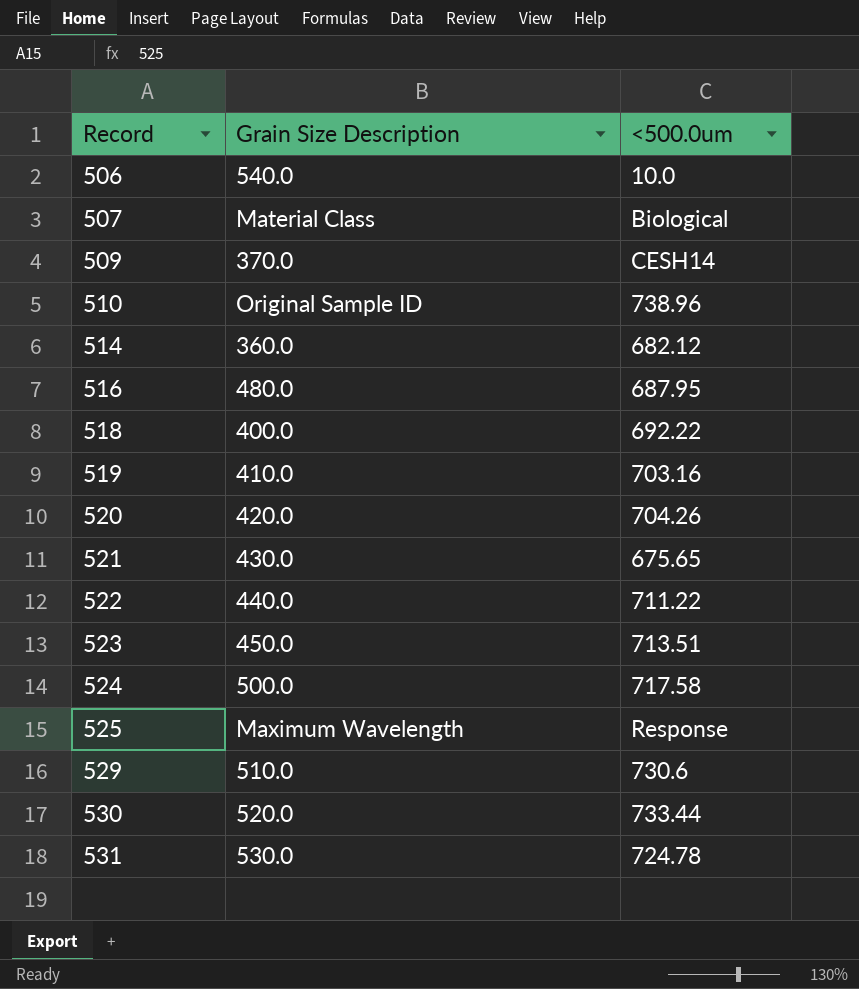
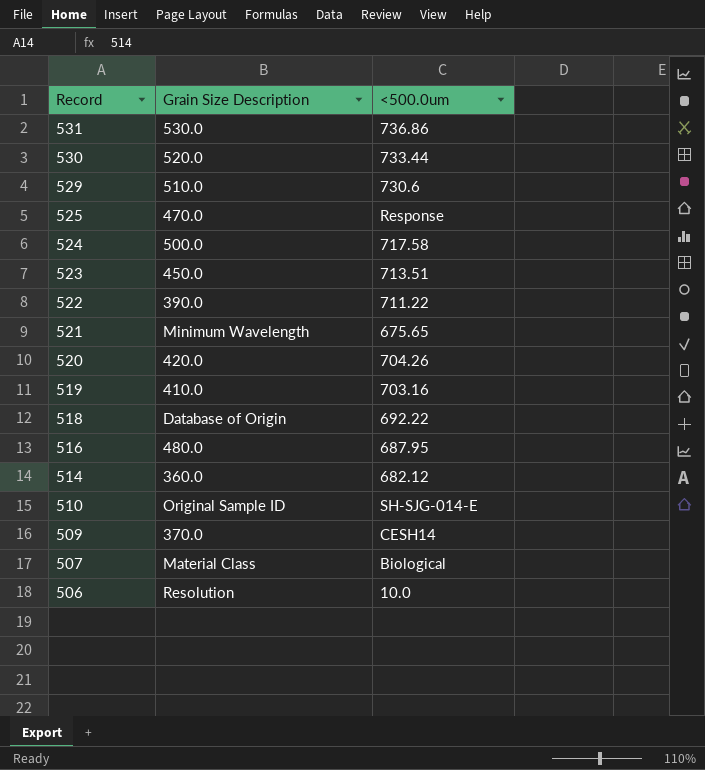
row order: Record ascending -> Record descending
531 | <500.0um: 724.78 -> 736.86
525 | Grain Size Description: Maximum Wavelength -> 470.0
522 | Grain Size Description: 440.0 -> 390.0
521 | Grain Size Description: 430.0 -> Minimum Wavelength
518 | Grain Size Description: 400.0 -> Database of Origin
510 | <500.0um: 738.96 -> SH-SJG-014-E
506 | Grain Size Description: 540.0 -> Resolution

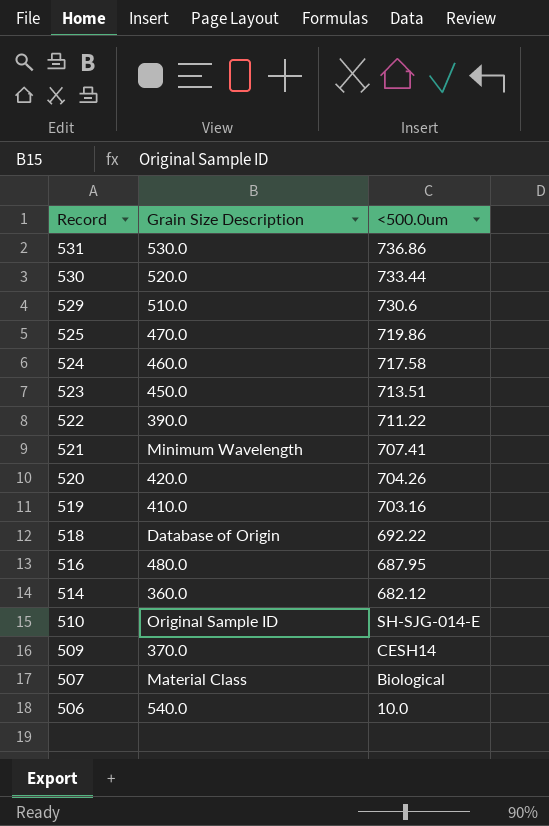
525 | <500.0um: Response -> 719.86
524 | Grain Size Description: 500.0 -> 460.0
521 | <500.0um: 675.65 -> 707.41
506 | Grain Size Description: Resolution -> 540.0

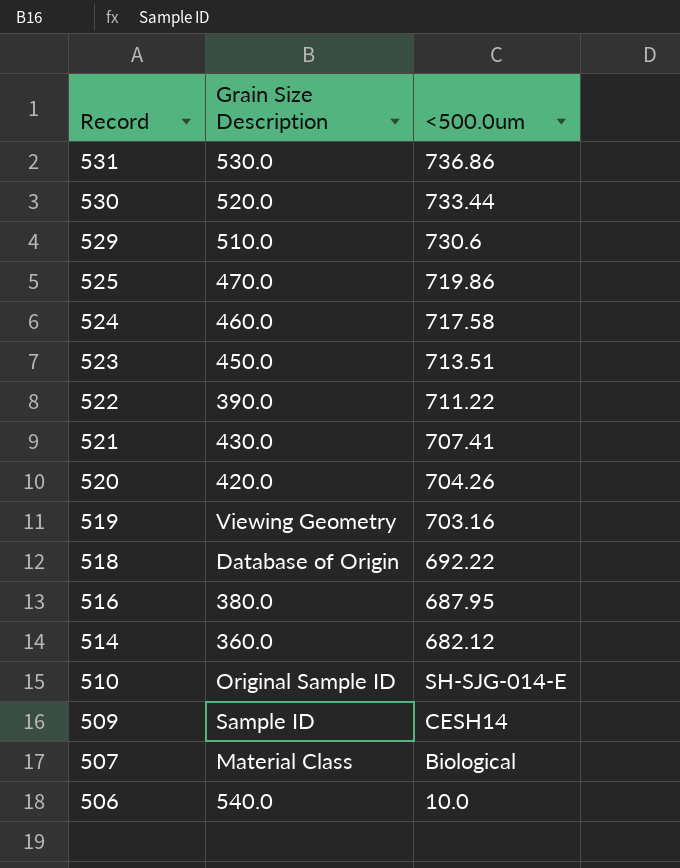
521 | Grain Size Description: Minimum Wavelength -> 430.0
519 | Grain Size Description: 410.0 -> Viewing Geometry
516 | Grain Size Description: 480.0 -> 380.0
509 | Grain Size Description: 370.0 -> Sample ID

